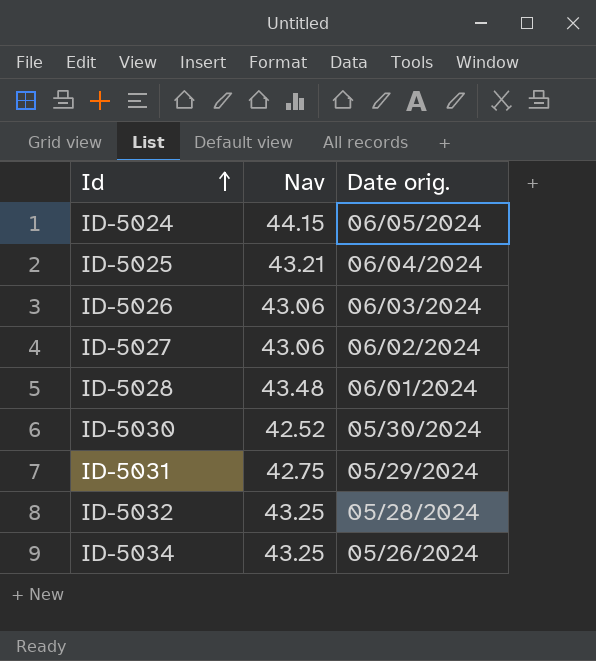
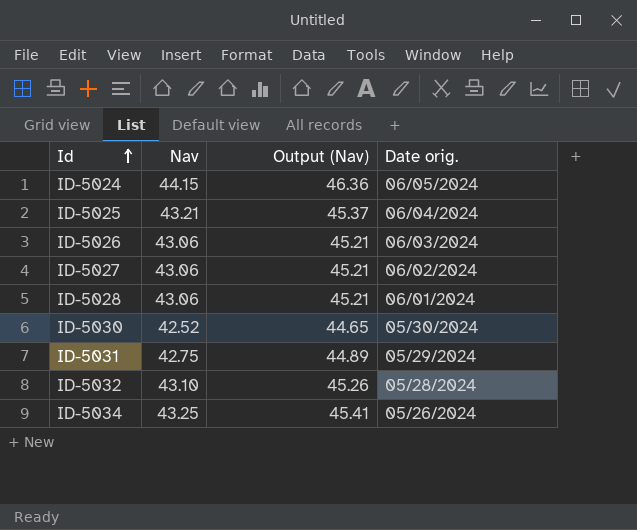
column Output (Nav) | formula: none -> [Nav] * 1.05
ID-5028 | Nav: 43.48 -> 43.06
ID-5032 | Nav: 43.25 -> 43.10

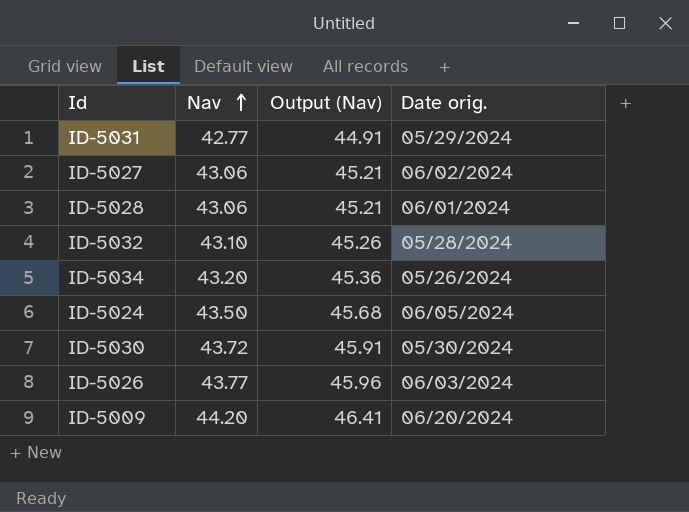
row order: Id ascending -> Nav ascending
row ID-5025: 43.21 | 45.37 | 06/04/2024 -> none
ID-5031 | Nav: 42.75 -> 42.77
ID-5031 | Output (Nav): 44.89 -> 44.91
ID-5034 | Nav: 43.25 -> 43.20
ID-5034 | Output (Nav): 45.41 -> 45.36
ID-5024 | Nav: 44.15 -> 43.50
ID-5024 | Output (Nav): 46.36 -> 45.68
ID-5030 | Nav: 42.52 -> 43.72
ID-5030 | Output (Nav): 44.65 -> 45.91
ID-5026 | Nav: 43.06 -> 43.77
ID-5026 | Output (Nav): 45.21 -> 45.96
row ID-5009: none -> 44.20 | 46.41 | 06/20/2024

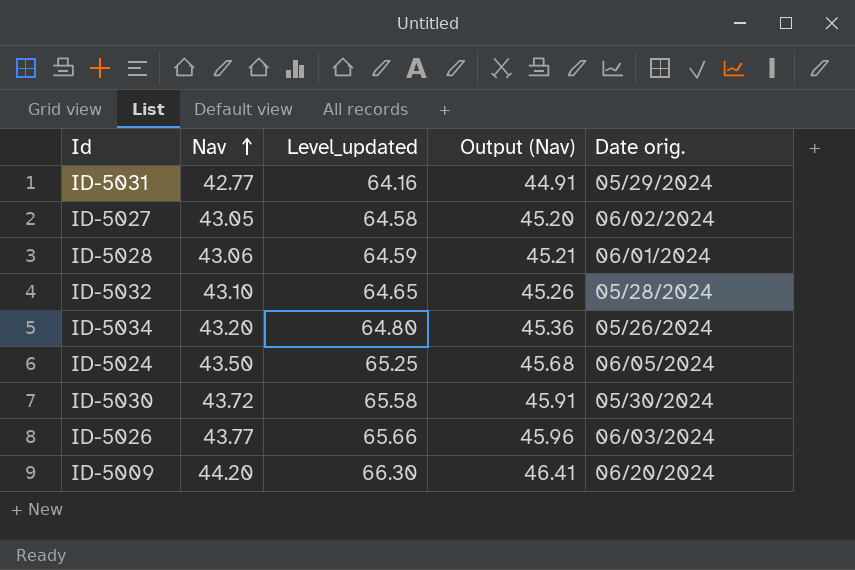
column Level_updated | formula: none -> [Nav] * 1.5
ID-5027 | Nav: 43.06 -> 43.05
ID-5027 | Output (Nav): 45.21 -> 45.20

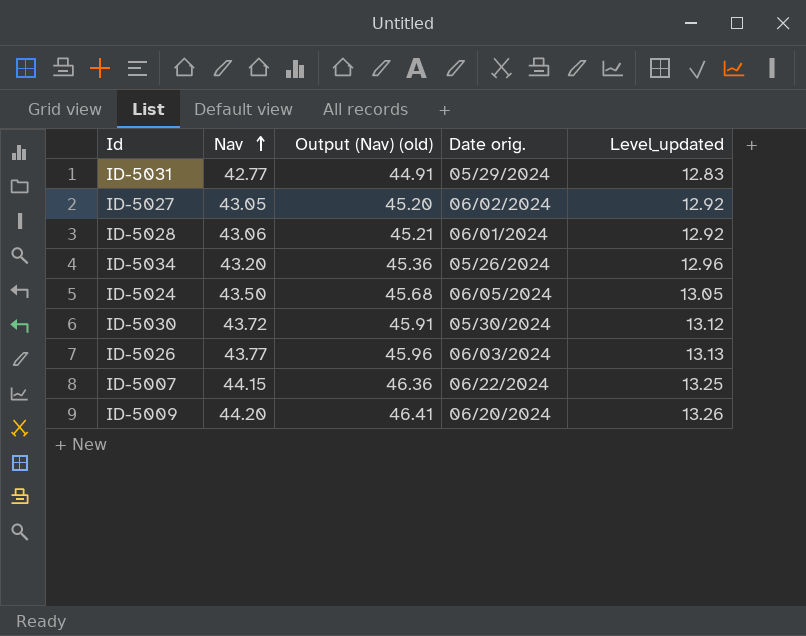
column name: Output (Nav) -> Output (Nav) (old)
column Level_updated | formula: [Nav] * 1.5 -> [Nav] * 0.3
column Level_updated | position: 3 -> 5
row ID-5032: 43.10 | 64.65 | 45.26 | 05/28/2024 -> none
row ID-5007: none -> 44.15 | 46.36 | 06/22/2024 | 13.25

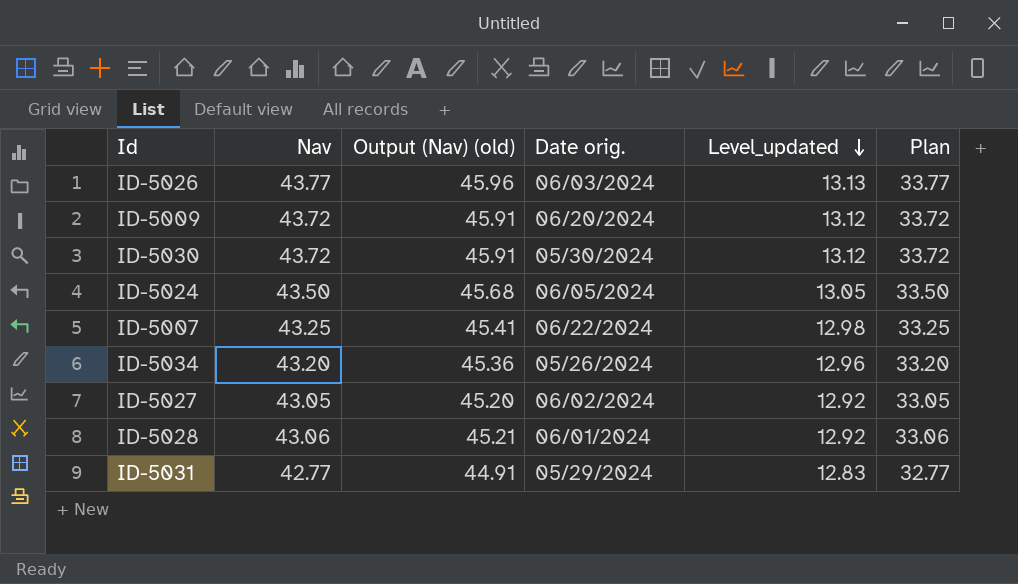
row order: Nav ascending -> Level_updated descending
column Plan | formula: none -> [Nav] - 10
ID-5009 | Nav: 44.20 -> 43.72
ID-5009 | Output (Nav) (old): 46.41 -> 45.91
ID-5009 | Level_updated: 13.26 -> 13.12
ID-5007 | Nav: 44.15 -> 43.25
ID-5007 | Output (Nav) (old): 46.36 -> 45.41
ID-5007 | Level_updated: 13.25 -> 12.98

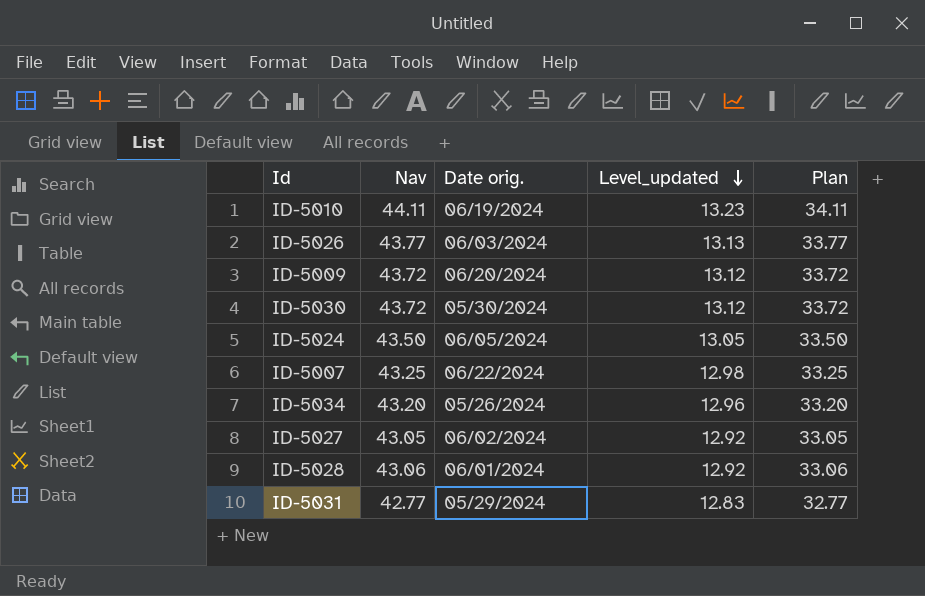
column Output (Nav) (old) | formula: [Nav] * 1.05 -> none
row ID-5010: none -> 44.11 | 06/19/2024 | 13.23 | 34.11

